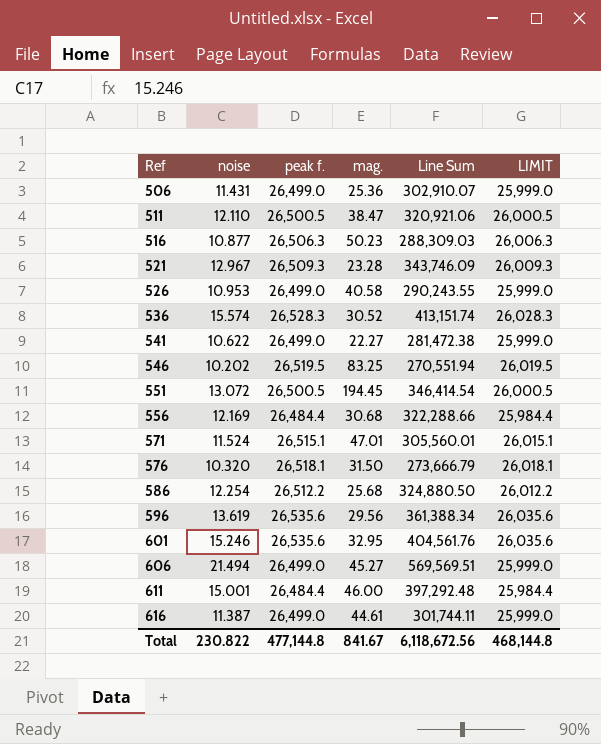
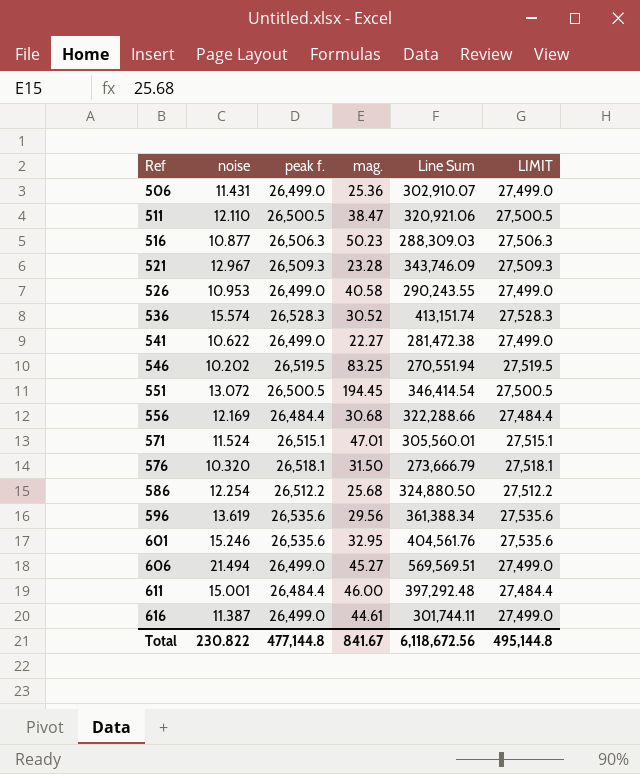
column LIMIT | formula: [peak f.] - 500 -> [peak f.] + 1000
Total | LIMIT: 468,144.8 -> 495,144.8

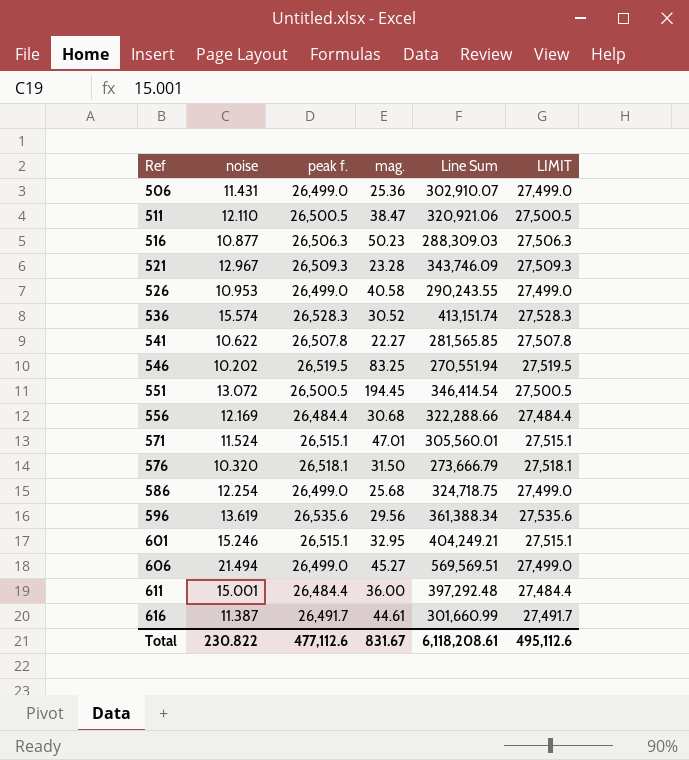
541 | peak f.: 26,499.0 -> 26,507.8
541 | Line Sum: 281,472.38 -> 281,565.85
541 | LIMIT: 27,499.0 -> 27,507.8
586 | peak f.: 26,512.2 -> 26,499.0
586 | Line Sum: 324,880.50 -> 324,718.75
586 | LIMIT: 27,512.2 -> 27,499.0
601 | peak f.: 26,535.6 -> 26,515.1
601 | Line Sum: 404,561.76 -> 404,249.21
601 | LIMIT: 27,535.6 -> 27,515.1
611 | mag.: 46.00 -> 36.00
616 | peak f.: 26,499.0 -> 26,491.7
616 | Line Sum: 301,744.11 -> 301,660.99
616 | LIMIT: 27,499.0 -> 27,491.7
Total | peak f.: 477,144.8 -> 477,112.6
Total | mag.: 841.67 -> 831.67
Total | Line Sum: 6,118,672.56 -> 6,118,208.61
Total | LIMIT: 495,144.8 -> 495,112.6

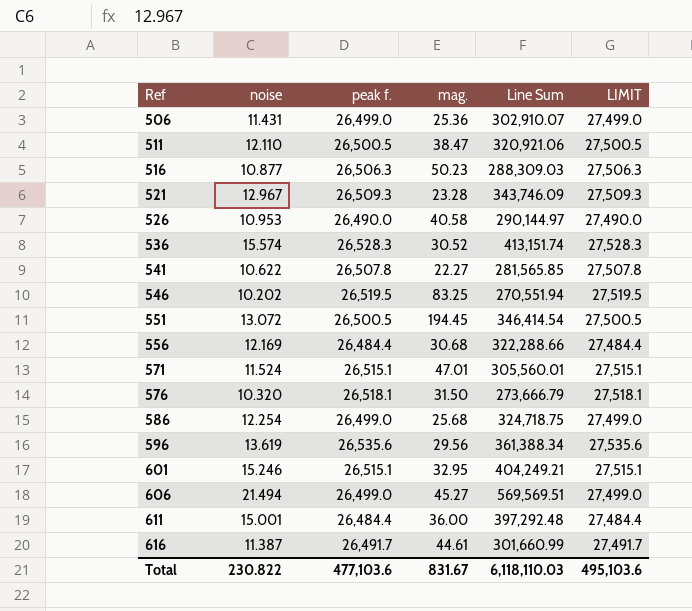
526 | peak f.: 26,499.0 -> 26,490.0
526 | Line Sum: 290,243.55 -> 290,144.97
526 | LIMIT: 27,499.0 -> 27,490.0
Total | peak f.: 477,112.6 -> 477,103.6
Total | Line Sum: 6,118,208.61 -> 6,118,110.03
Total | LIMIT: 495,112.6 -> 495,103.6

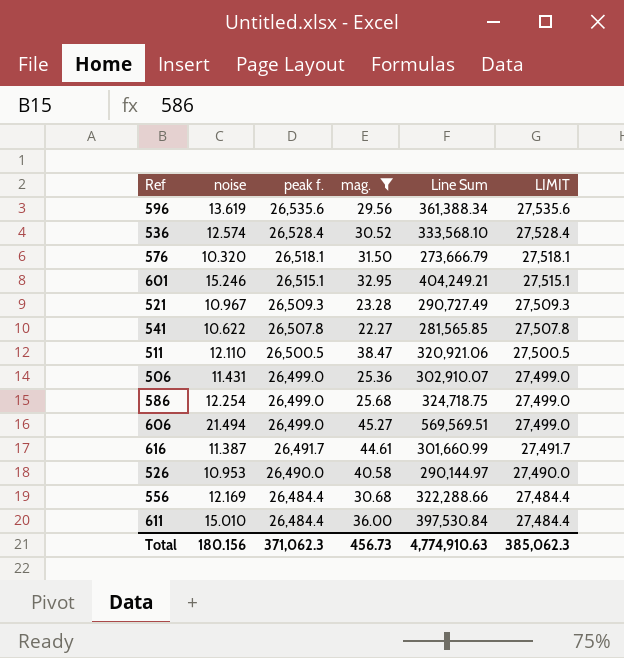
filter: none -> mag. <= 45.27
row order: Ref ascending -> peak f. descending
536 | noise: 15.574 -> 12.574
536 | peak f.: 26,528.3 -> 26,528.4
536 | Line Sum: 413,151.74 -> 333,568.10
536 | LIMIT: 27,528.3 -> 27,528.4
521 | noise: 12.967 -> 10.967
521 | Line Sum: 343,746.09 -> 290,727.49
611 | noise: 15.001 -> 15.010
611 | Line Sum: 397,292.48 -> 397,530.84
Total | noise: 230.822 -> 180.156
Total | peak f.: 477,103.6 -> 371,062.3
Total | mag.: 831.67 -> 456.73
Total | Line Sum: 6,118,110.03 -> 4,774,910.63
Total | LIMIT: 495,103.6 -> 385,062.3

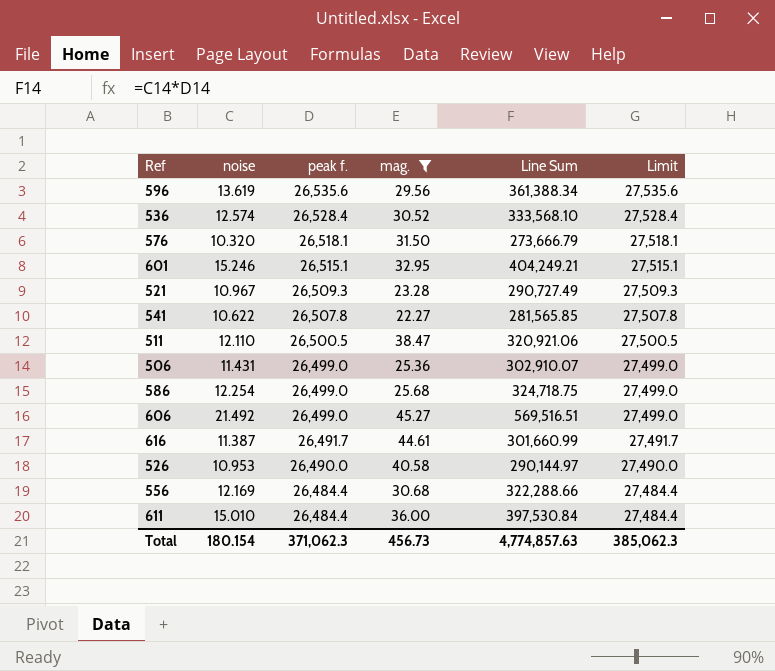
column name: LIMIT -> Limit
606 | noise: 21.494 -> 21.492
606 | Line Sum: 569,569.51 -> 569,516.51
Total | noise: 180.156 -> 180.154
Total | Line Sum: 4,774,910.63 -> 4,774,857.63

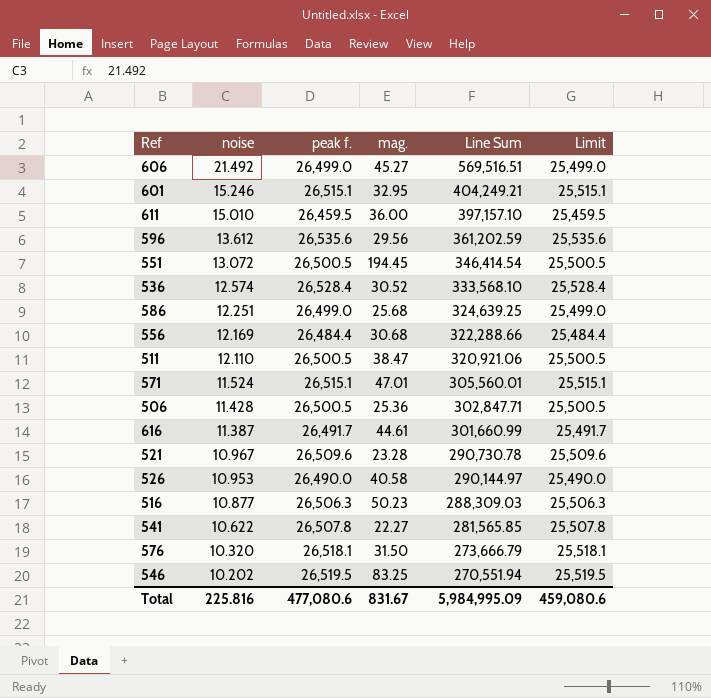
filter: mag. <= 45.27 -> none
row order: peak f. descending -> noise descending
column Limit | formula: [peak f.] + 1000 -> [peak f.] - 1000
611 | peak f.: 26,484.4 -> 26,459.5
611 | Line Sum: 397,530.84 -> 397,157.10
596 | noise: 13.619 -> 13.612
596 | Line Sum: 361,388.34 -> 361,202.59
586 | noise: 12.254 -> 12.251
586 | Line Sum: 324,718.75 -> 324,639.25
506 | noise: 11.431 -> 11.428
506 | peak f.: 26,499.0 -> 26,500.5
506 | Line Sum: 302,910.07 -> 302,847.71
521 | peak f.: 26,509.3 -> 26,509.6
521 | Line Sum: 290,727.49 -> 290,730.78
Total | noise: 180.154 -> 225.816
Total | peak f.: 371,062.3 -> 477,080.6
Total | mag.: 456.73 -> 831.67
Total | Line Sum: 4,774,857.63 -> 5,984,995.09
Total | Limit: 385,062.3 -> 459,080.6

